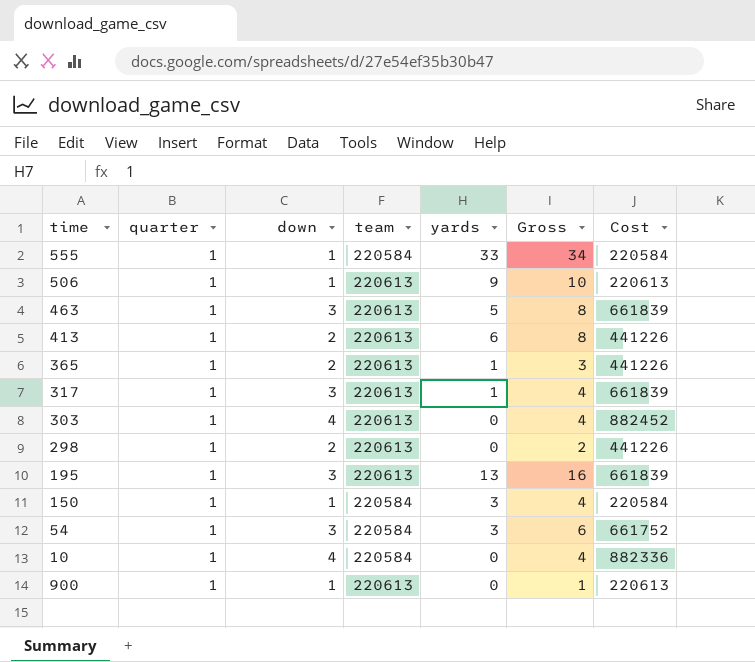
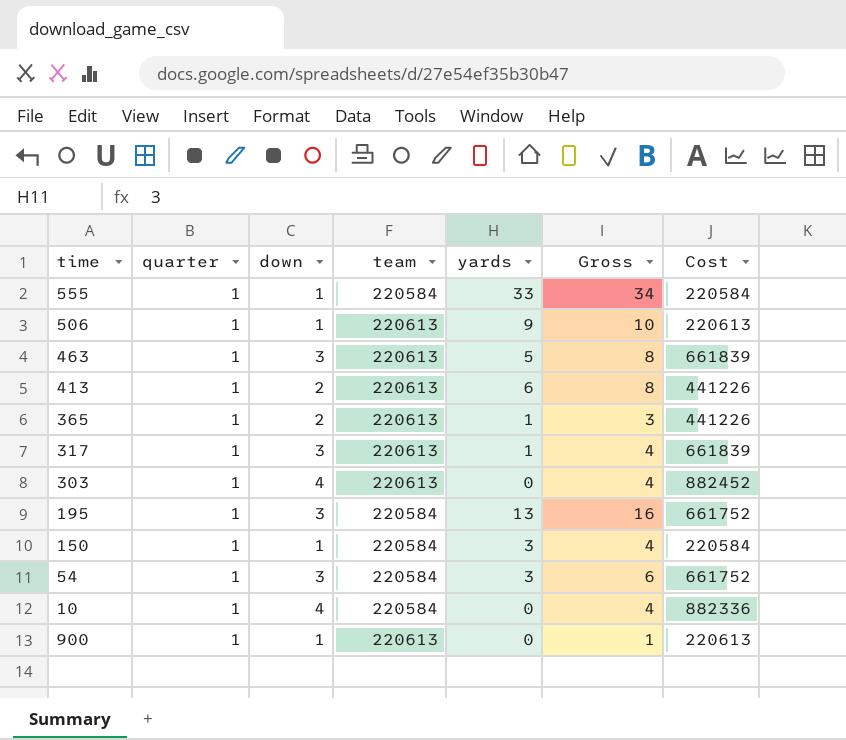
row 298: 1 | 2 | 220613 | 0 | 2 | 441226 -> none
195 | team: 220613 -> 220584
195 | Cost: 661839 -> 661752

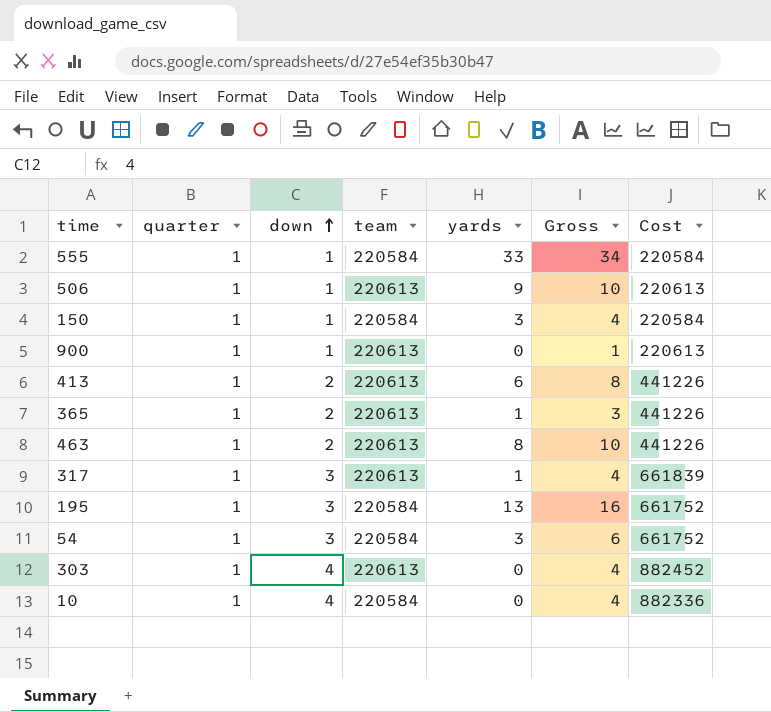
row order: none -> down ascending
463 | down: 3 -> 2
463 | yards: 5 -> 8
463 | Gross: 8 -> 10
463 | Cost: 661839 -> 441226

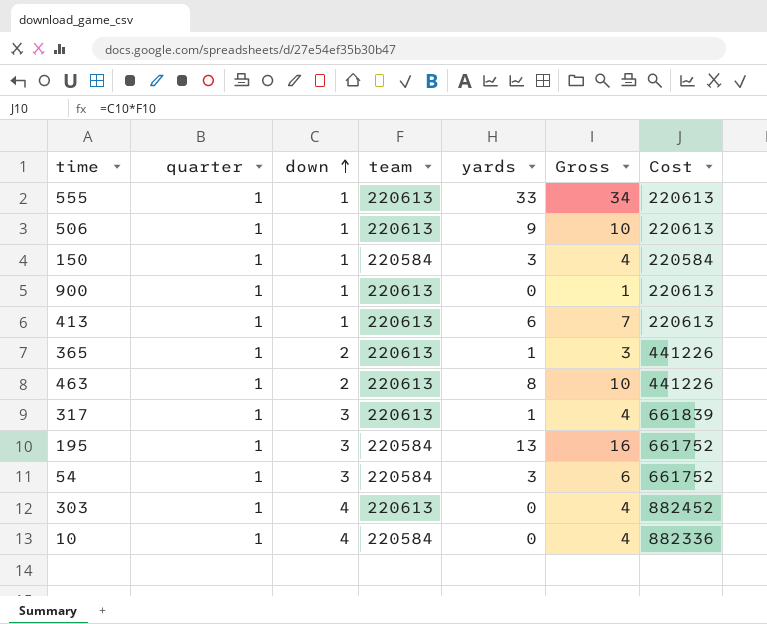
555 | team: 220584 -> 220613
555 | Cost: 220584 -> 220613
413 | down: 2 -> 1
413 | Gross: 8 -> 7
413 | Cost: 441226 -> 220613

